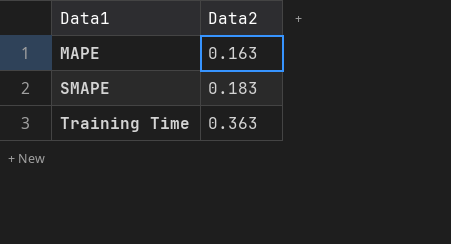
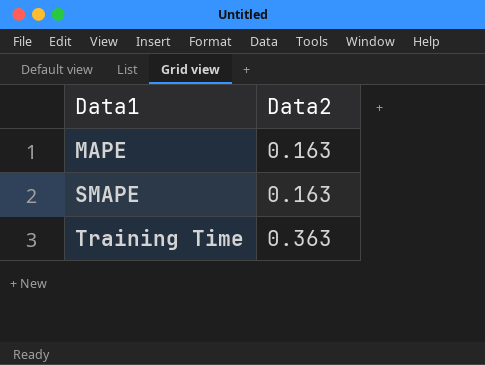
SMAPE | Data2: 0.183 -> 0.163

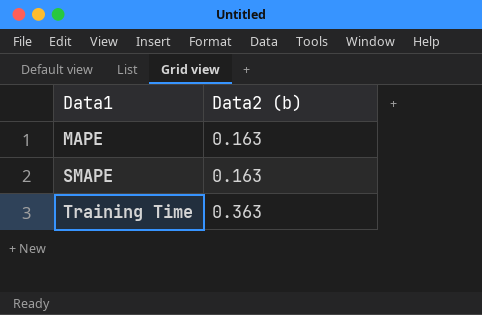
column name: Data2 -> Data2 (b)

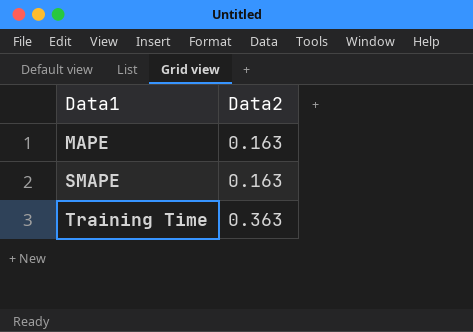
column name: Data2 (b) -> Data2

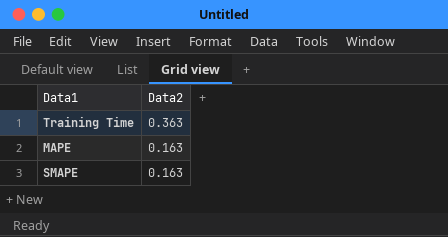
row order: Data1 ascending -> Data2 descending

